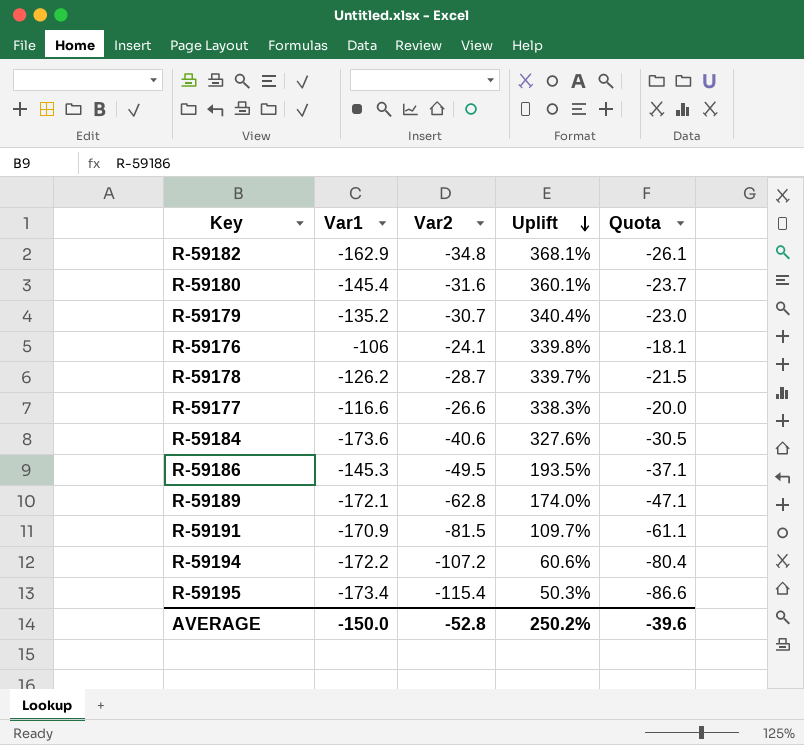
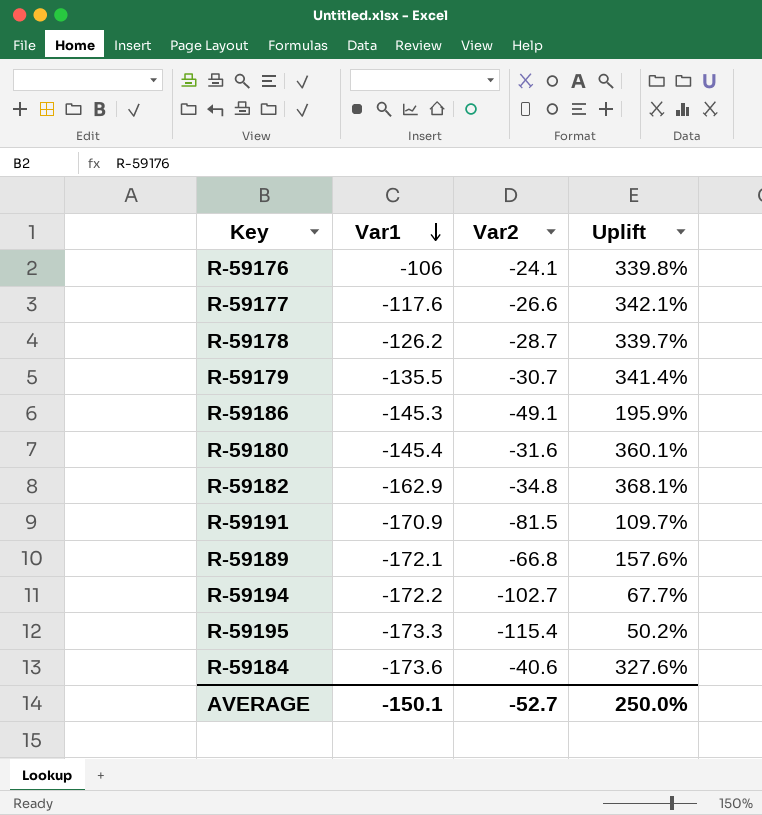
row order: Uplift descending -> Var1 descending
column Quota | formula: [Var2] * 0.75 -> none
R-59177 | Var1: -116.6 -> -117.6
R-59177 | Uplift: 338.3% -> 342.1%
R-59179 | Var1: -135.2 -> -135.5
R-59179 | Uplift: 340.4% -> 341.4%
R-59186 | Var2: -49.5 -> -49.1
R-59186 | Uplift: 193.5% -> 195.9%
R-59189 | Var2: -62.8 -> -66.8
R-59189 | Uplift: 174.0% -> 157.6%
R-59194 | Var2: -107.2 -> -102.7
R-59194 | Uplift: 60.6% -> 67.7%
R-59195 | Var1: -173.4 -> -173.3
R-59195 | Uplift: 50.3% -> 50.2%
AVERAGE | Var1: -150.0 -> -150.1
AVERAGE | Var2: -52.8 -> -52.7
AVERAGE | Uplift: 250.2% -> 250.0%

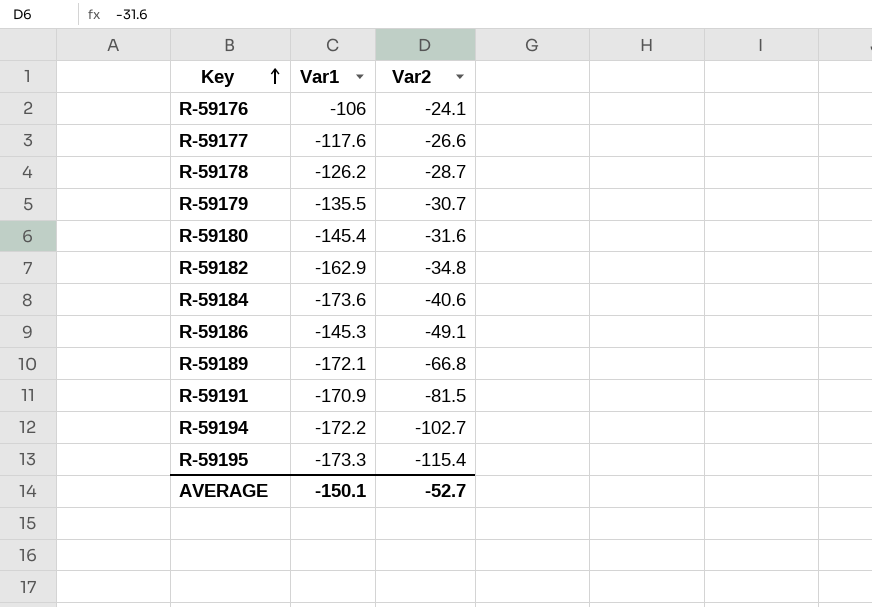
row order: Var1 descending -> Key ascending
column Uplift | formula: ([Var1] - [Var2]) / [Var2] -> none

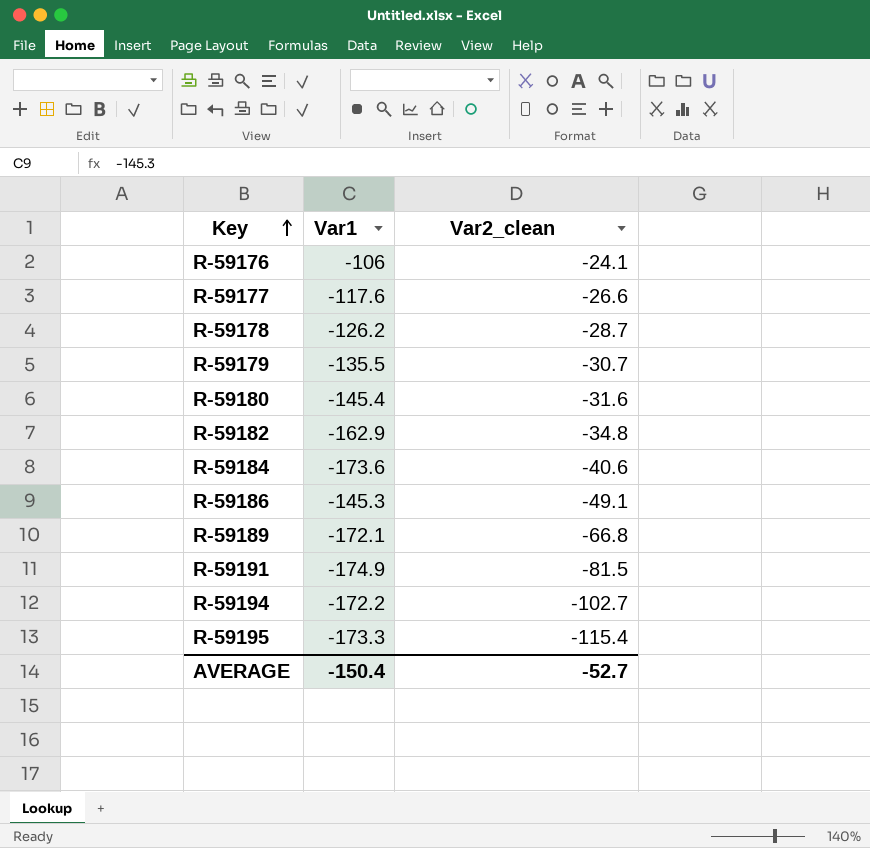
column name: Var2 -> Var2_clean
R-59191 | Var1: -170.9 -> -174.9
AVERAGE | Var1: -150.1 -> -150.4

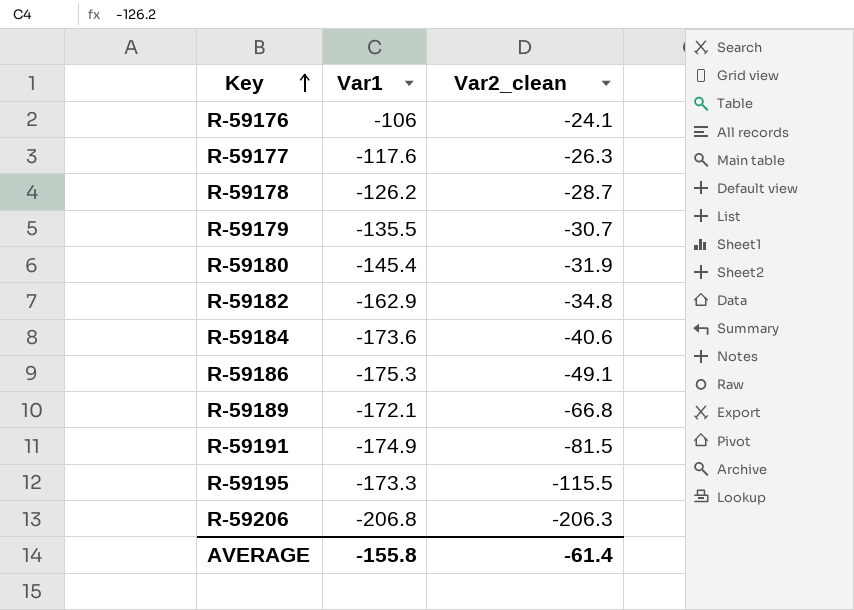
row R-59194: -172.2 | -102.7 -> none
R-59177 | Var2_clean: -26.6 -> -26.3
R-59180 | Var2_clean: -31.6 -> -31.9
R-59186 | Var1: -145.3 -> -175.3
R-59195 | Var2_clean: -115.4 -> -115.5
row R-59206: none -> -206.8 | -206.3
AVERAGE | Var1: -150.4 -> -155.8
AVERAGE | Var2_clean: -52.7 -> -61.4

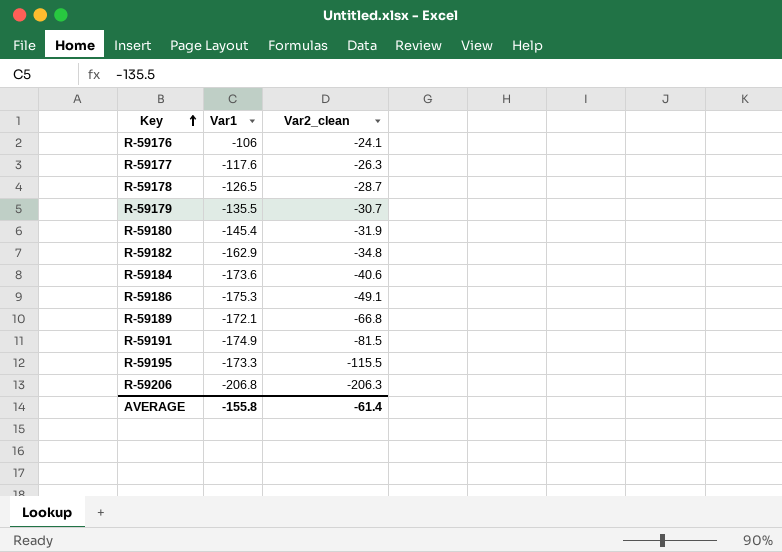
R-59178 | Var1: -126.2 -> -126.5

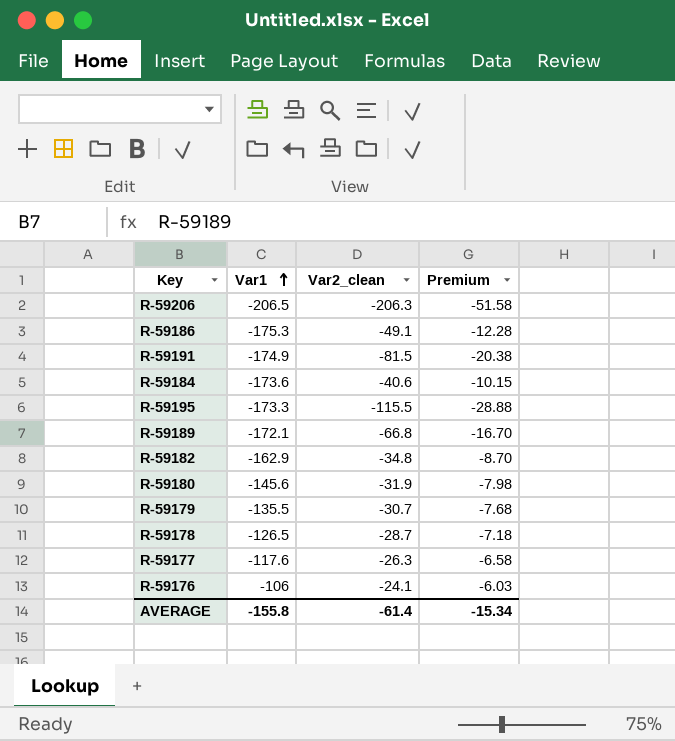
row order: Key ascending -> Var1 ascending
column Premium | formula: none -> [Var2_clean] * 0.25
R-59206 | Var1: -206.8 -> -206.5
R-59180 | Var1: -145.4 -> -145.6

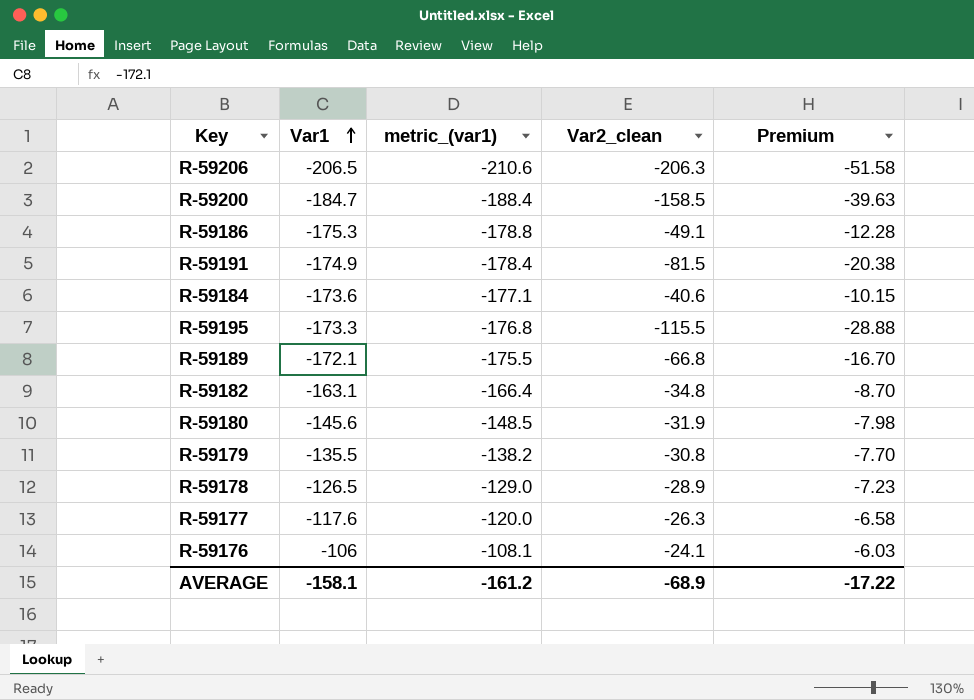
column metric_(var1) | formula: none -> [Var1] * 1.02
row R-59200: none -> -184.7 | -188.4 | -158.5 | -39.63
R-59182 | Var1: -162.9 -> -163.1
R-59179 | Var2_clean: -30.7 -> -30.8
R-59179 | Premium: -7.68 -> -7.70
R-59178 | Var2_clean: -28.7 -> -28.9
R-59178 | Premium: -7.18 -> -7.23
AVERAGE | Var1: -155.8 -> -158.1
AVERAGE | Var2_clean: -61.4 -> -68.9
AVERAGE | Premium: -15.34 -> -17.22

